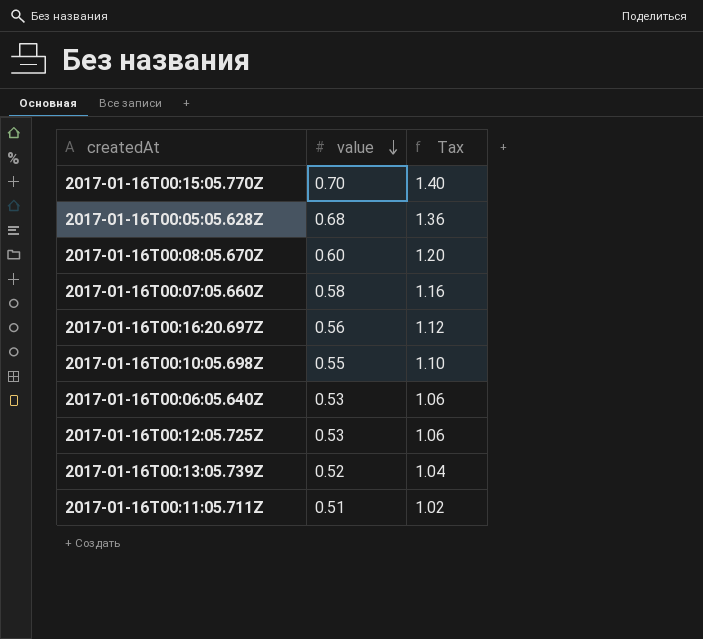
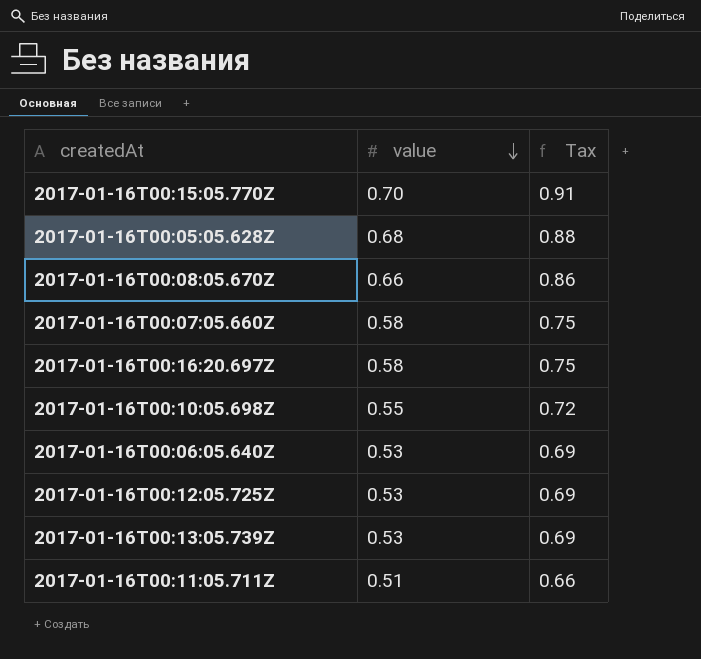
column Tax | formula: [value] * 2 -> [value] * 1.3
2017-01-16T00:08:05.670Z | value: 0.60 -> 0.66
2017-01-16T00:16:20.697Z | value: 0.56 -> 0.58
2017-01-16T00:13:05.739Z | value: 0.52 -> 0.53

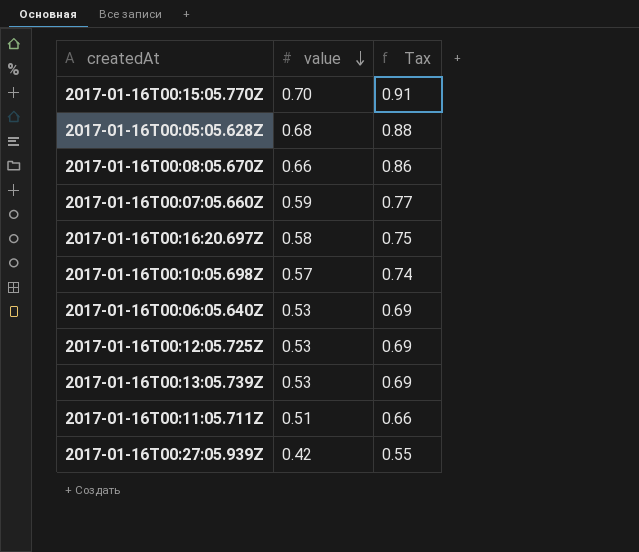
2017-01-16T00:07:05.660Z | value: 0.58 -> 0.59
2017-01-16T00:07:05.660Z | Tax: 0.75 -> 0.77
2017-01-16T00:10:05.698Z | value: 0.55 -> 0.57
2017-01-16T00:10:05.698Z | Tax: 0.72 -> 0.74
row 2017-01-16T00:27:05.939Z: none -> 0.42 | 0.55

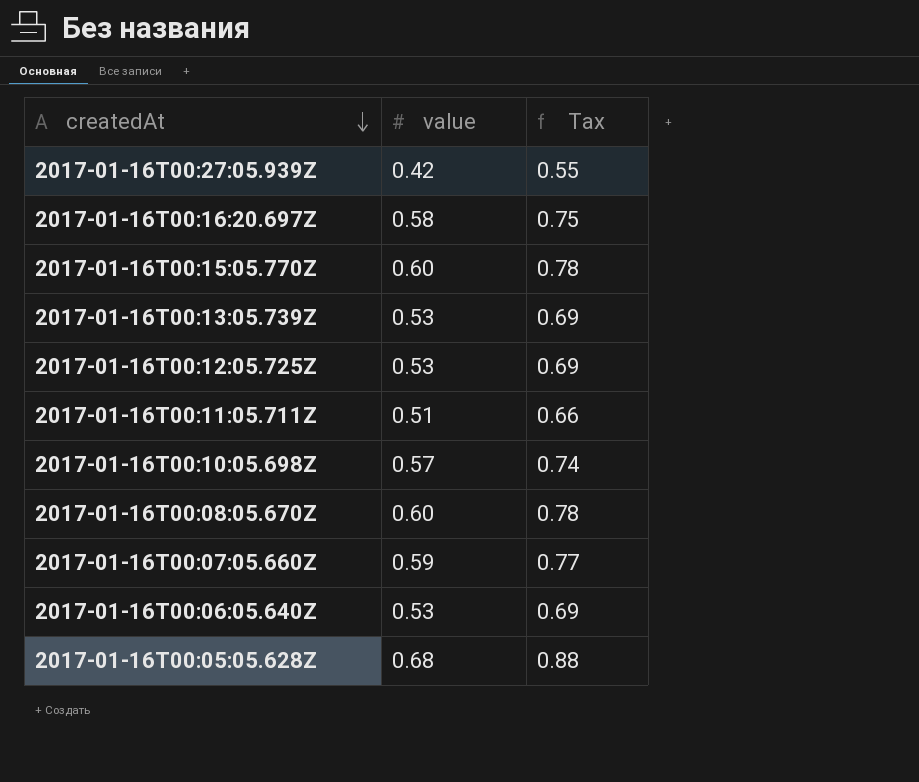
row order: value descending -> createdAt descending
2017-01-16T00:15:05.770Z | value: 0.70 -> 0.60
2017-01-16T00:15:05.770Z | Tax: 0.91 -> 0.78
2017-01-16T00:08:05.670Z | value: 0.66 -> 0.60
2017-01-16T00:08:05.670Z | Tax: 0.86 -> 0.78

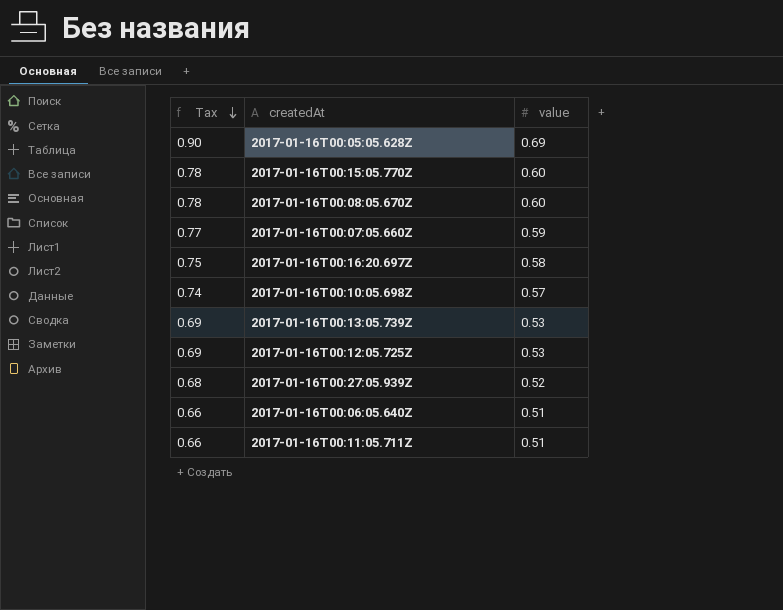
row order: createdAt descending -> Tax descending
column Tax | position: 3 -> 1
2017-01-16T00:05:05.628Z | Tax: 0.88 -> 0.90
2017-01-16T00:05:05.628Z | value: 0.68 -> 0.69
2017-01-16T00:27:05.939Z | Tax: 0.55 -> 0.68
2017-01-16T00:27:05.939Z | value: 0.42 -> 0.52
2017-01-16T00:06:05.640Z | Tax: 0.69 -> 0.66
2017-01-16T00:06:05.640Z | value: 0.53 -> 0.51

